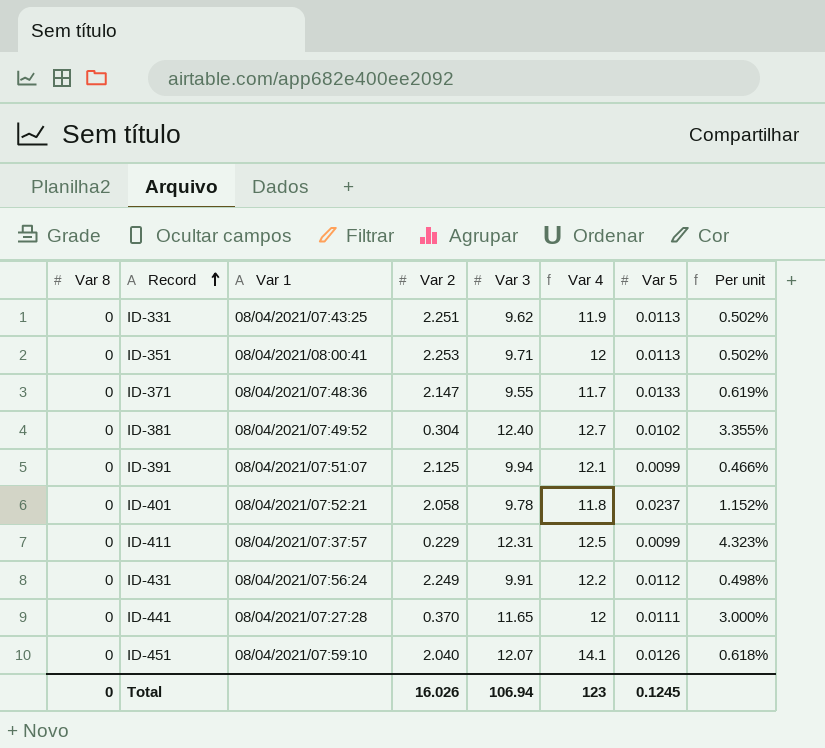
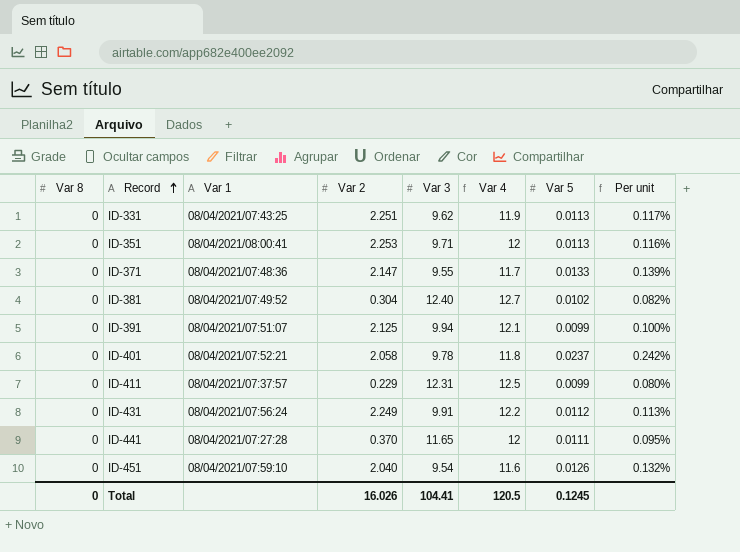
column Per unit | formula: [Var 5] / [Var 2] -> [Var 5] / [Var 3]
ID-451 | Var 3: 12.07 -> 9.54
ID-451 | Var 4: 14.1 -> 11.6
Total | Var 3: 106.94 -> 104.41
Total | Var 4: 123 -> 120.5

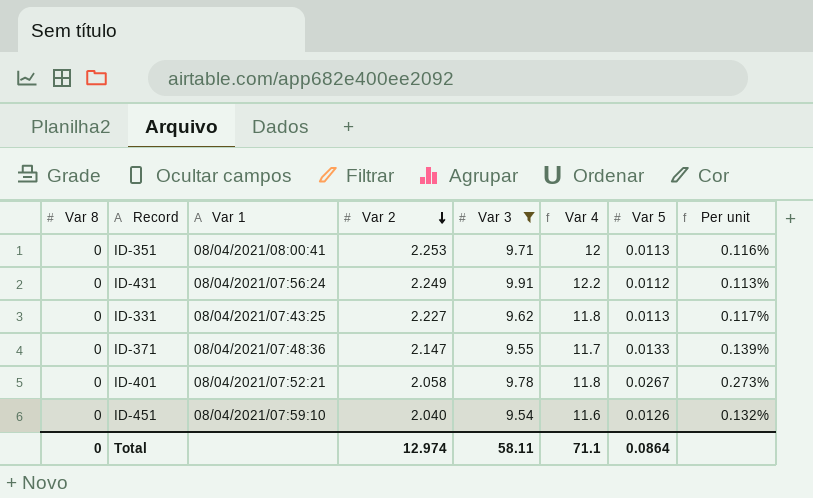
filter: none -> Var 3 <= 9.91
row order: Record ascending -> Var 2 descending
ID-331 | Var 2: 2.251 -> 2.227
ID-331 | Var 4: 11.9 -> 11.8
ID-401 | Var 5: 0.0237 -> 0.0267
ID-401 | Per unit: 0.242% -> 0.273%
Total | Var 2: 16.026 -> 12.974
Total | Var 3: 104.41 -> 58.11
Total | Var 4: 120.5 -> 71.1
Total | Var 5: 0.1245 -> 0.0864

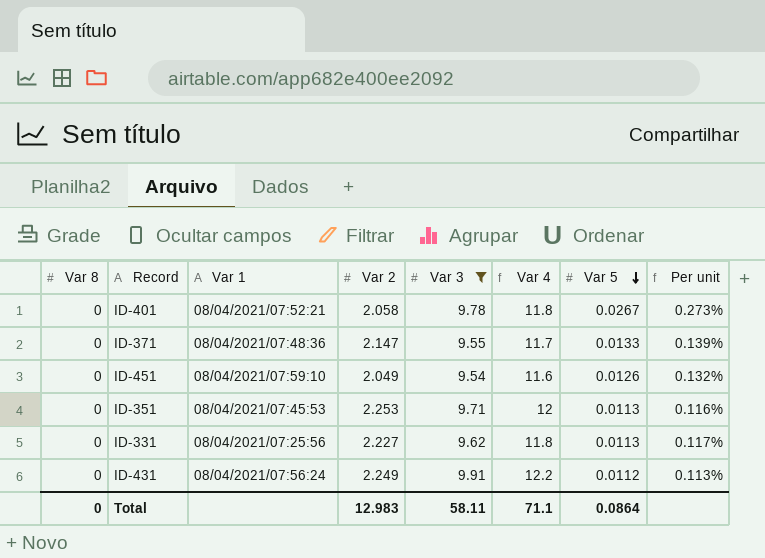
row order: Var 2 descending -> Var 5 descending
ID-451 | Var 2: 2.040 -> 2.049
ID-351 | Var 1: 08/04/2021/08:00:41 -> 08/04/2021/07:45:53
ID-331 | Var 1: 08/04/2021/07:43:25 -> 08/04/2021/07:25:56
Total | Var 2: 12.974 -> 12.983

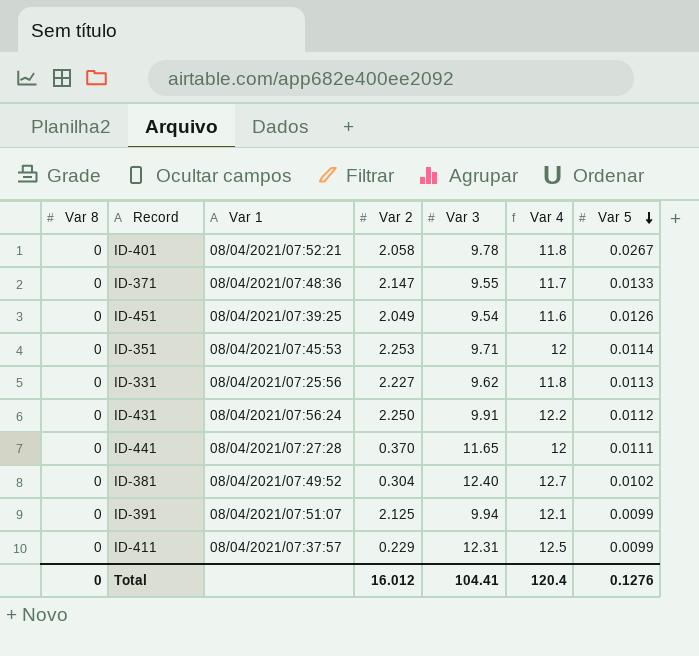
filter: Var 3 <= 9.91 -> none
column Per unit | formula: [Var 5] / [Var 3] -> none
ID-451 | Var 1: 08/04/2021/07:59:10 -> 08/04/2021/07:39:25
ID-351 | Var 5: 0.0113 -> 0.0114
ID-431 | Var 2: 2.249 -> 2.250
Total | Var 2: 12.983 -> 16.012
Total | Var 3: 58.11 -> 104.41
Total | Var 4: 71.1 -> 120.4
Total | Var 5: 0.0864 -> 0.1276

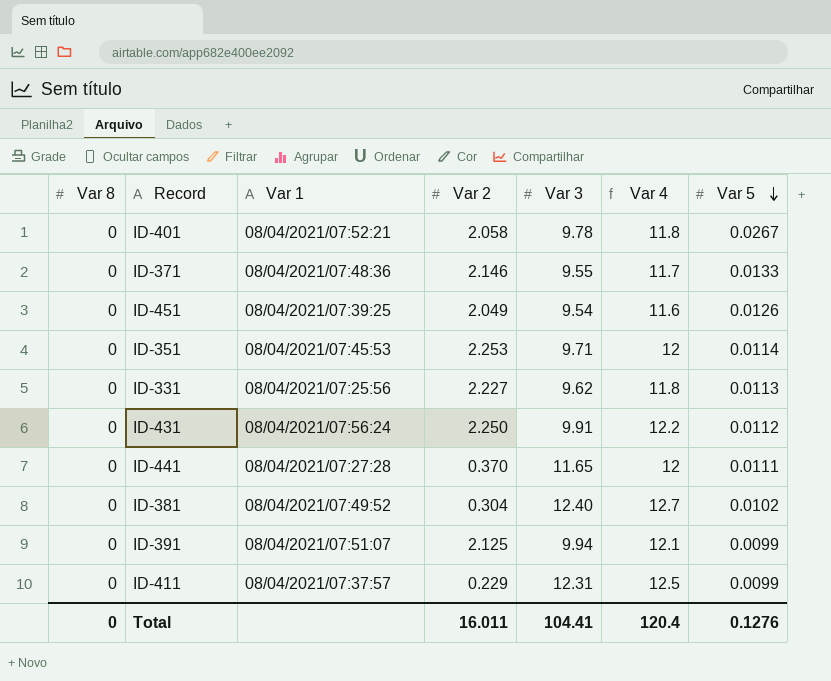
ID-371 | Var 2: 2.147 -> 2.146
Total | Var 2: 16.012 -> 16.011

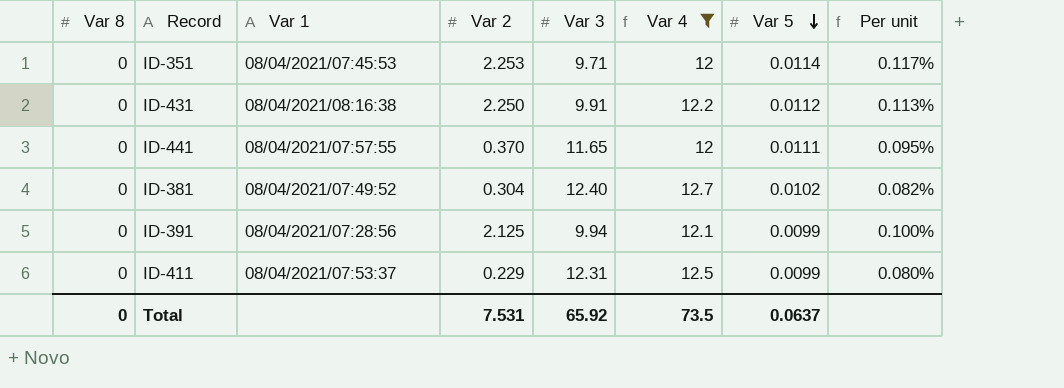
filter: none -> Var 4 >= 12
column Per unit | formula: none -> [Var 5] / [Var 3]
ID-431 | Var 1: 08/04/2021/07:56:24 -> 08/04/2021/08:16:38
ID-441 | Var 1: 08/04/2021/07:27:28 -> 08/04/2021/07:57:55
ID-391 | Var 1: 08/04/2021/07:51:07 -> 08/04/2021/07:28:56
ID-411 | Var 1: 08/04/2021/07:37:57 -> 08/04/2021/07:53:37
Total | Var 2: 16.011 -> 7.531
Total | Var 3: 104.41 -> 65.92
Total | Var 4: 120.4 -> 73.5
Total | Var 5: 0.1276 -> 0.0637

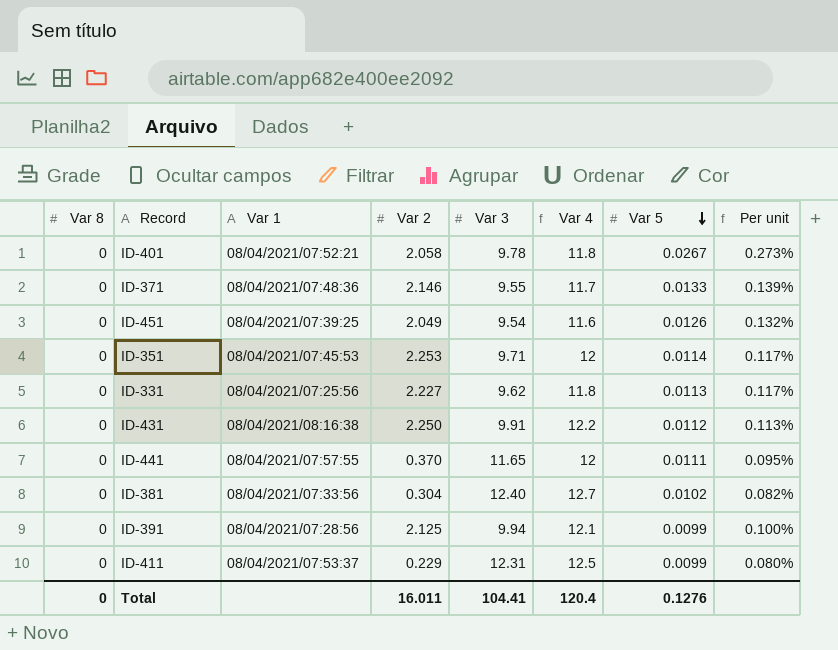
filter: Var 4 >= 12 -> none
ID-381 | Var 1: 08/04/2021/07:49:52 -> 08/04/2021/07:33:56
Total | Var 2: 7.531 -> 16.011
Total | Var 3: 65.92 -> 104.41
Total | Var 4: 73.5 -> 120.4
Total | Var 5: 0.0637 -> 0.1276

